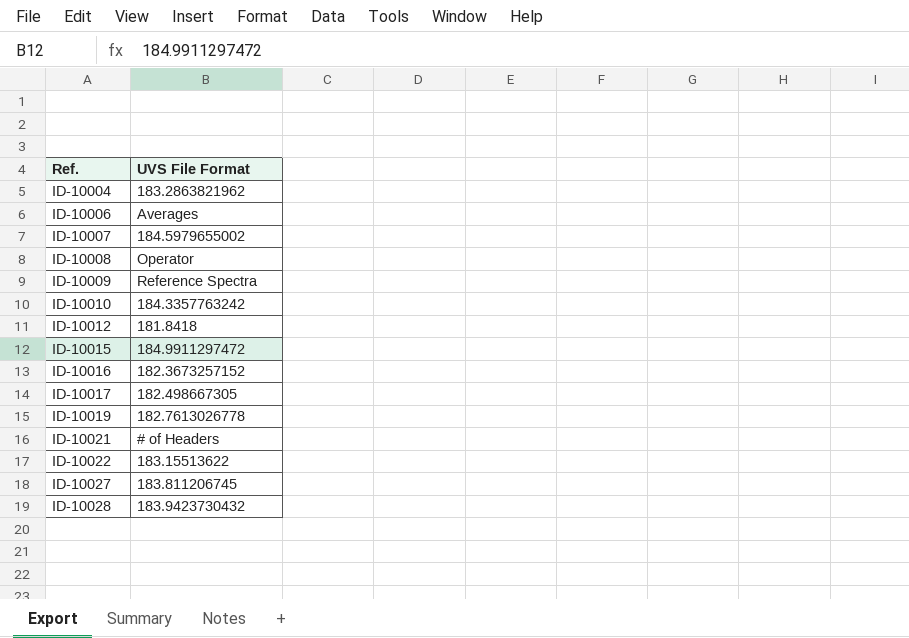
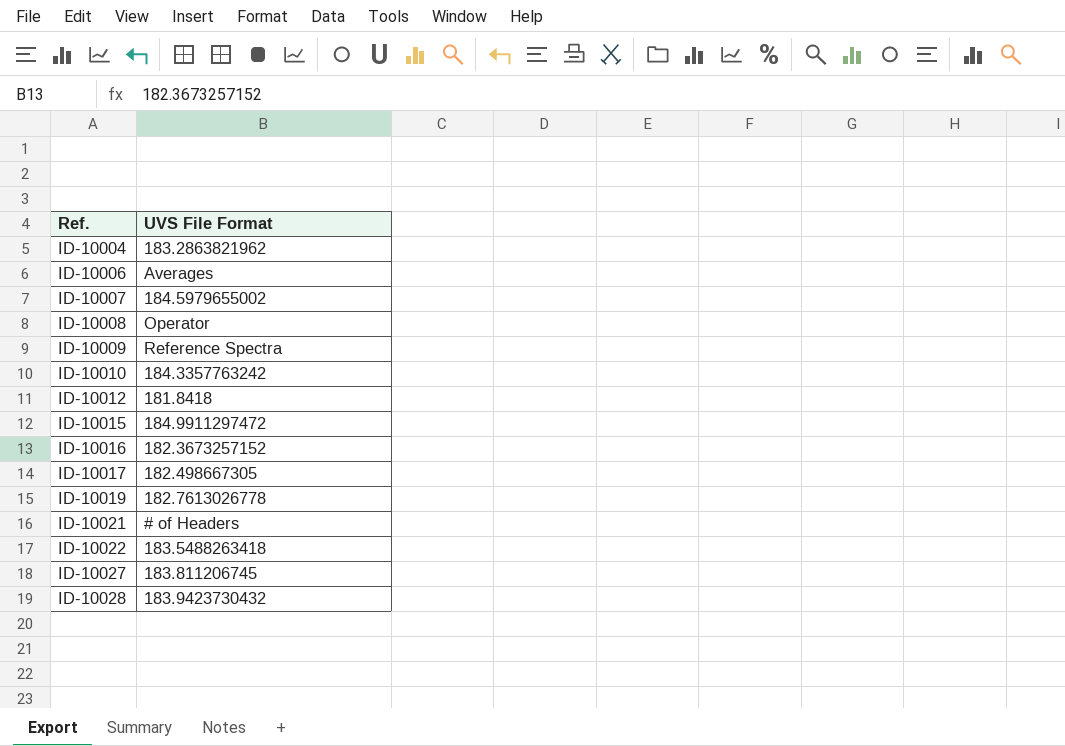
ID-10022 | UVS File Format: 183.15513622 -> 183.5488263418

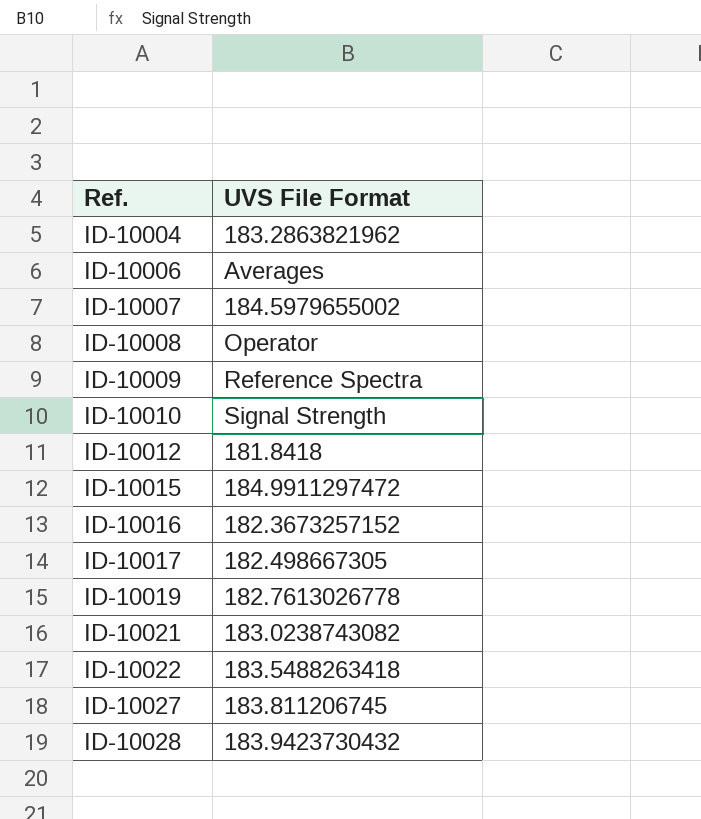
ID-10010 | UVS File Format: 184.3357763242 -> Signal Strength
ID-10021 | UVS File Format: # of Headers -> 183.0238743082

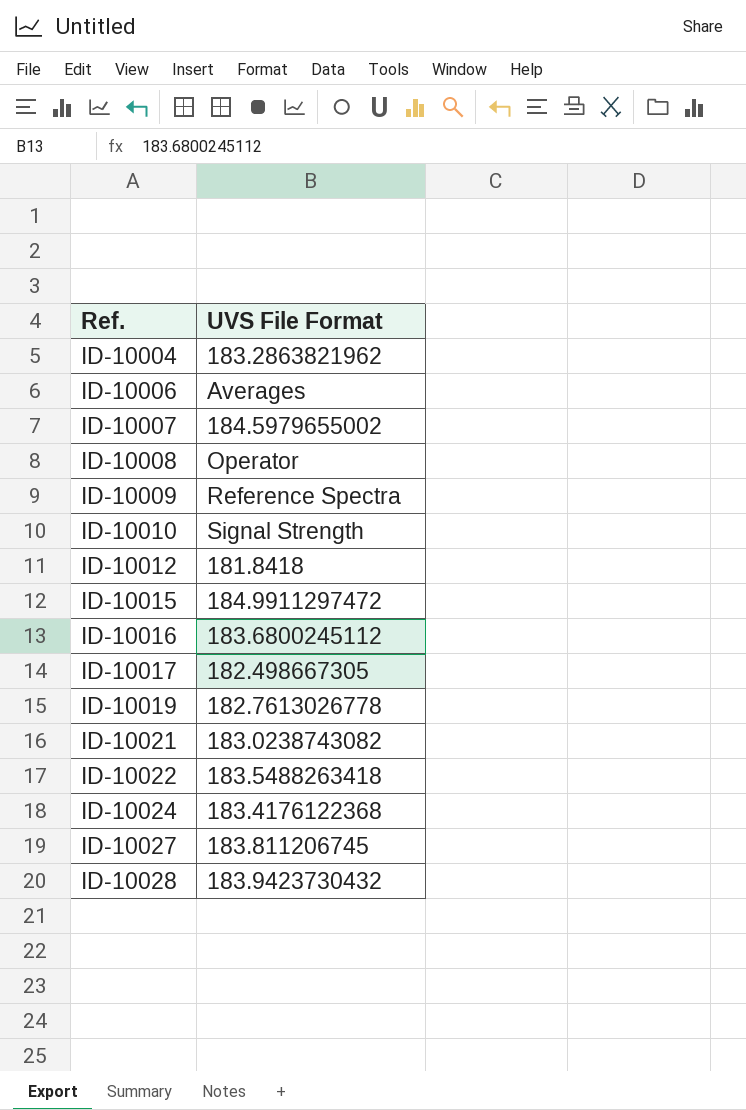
ID-10016 | UVS File Format: 182.3673257152 -> 183.6800245112
row ID-10024: none -> 183.4176122368

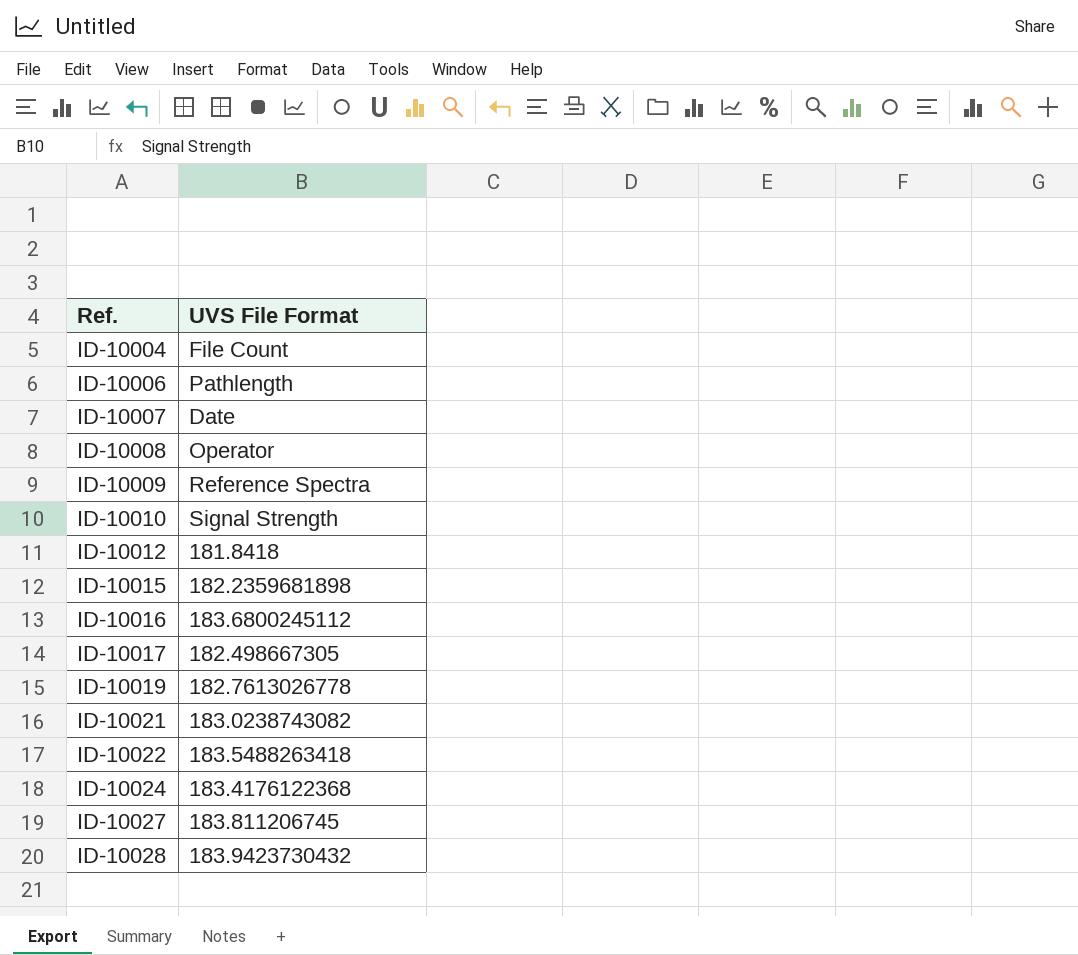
ID-10004 | UVS File Format: 183.2863821962 -> File Count
ID-10006 | UVS File Format: Averages -> Pathlength
ID-10007 | UVS File Format: 184.5979655002 -> Date
ID-10015 | UVS File Format: 184.9911297472 -> 182.2359681898

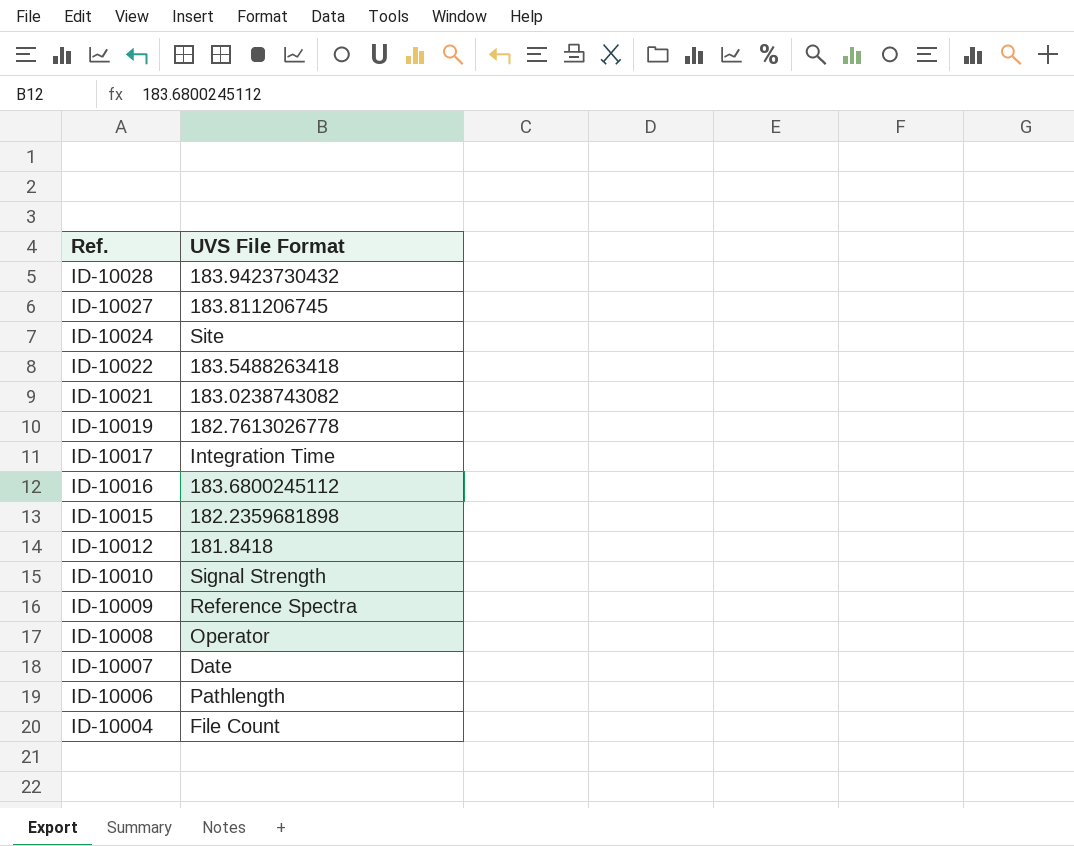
row order: Ref. ascending -> Ref. descending
ID-10024 | UVS File Format: 183.4176122368 -> Site
ID-10017 | UVS File Format: 182.498667305 -> Integration Time

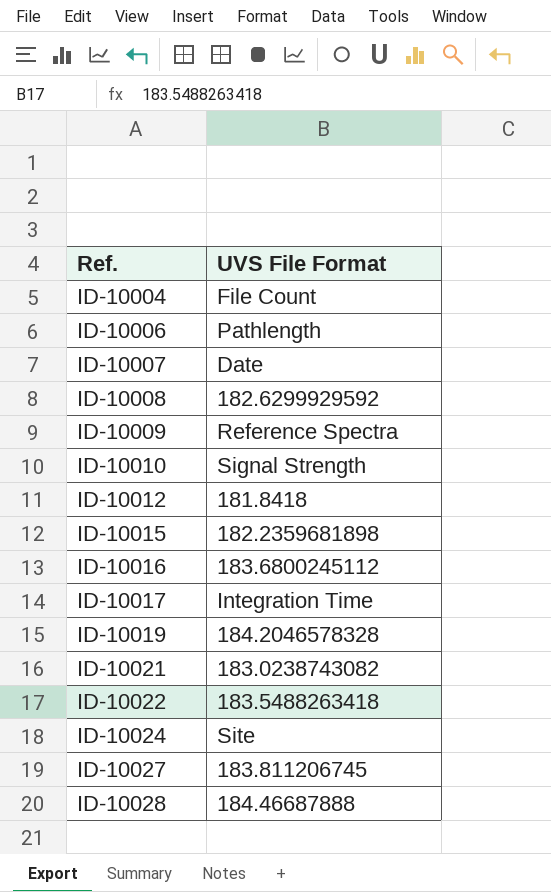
row order: Ref. descending -> Ref. ascending
ID-10008 | UVS File Format: Operator -> 182.6299929592
ID-10019 | UVS File Format: 182.7613026778 -> 184.2046578328
ID-10028 | UVS File Format: 183.9423730432 -> 184.46687888

